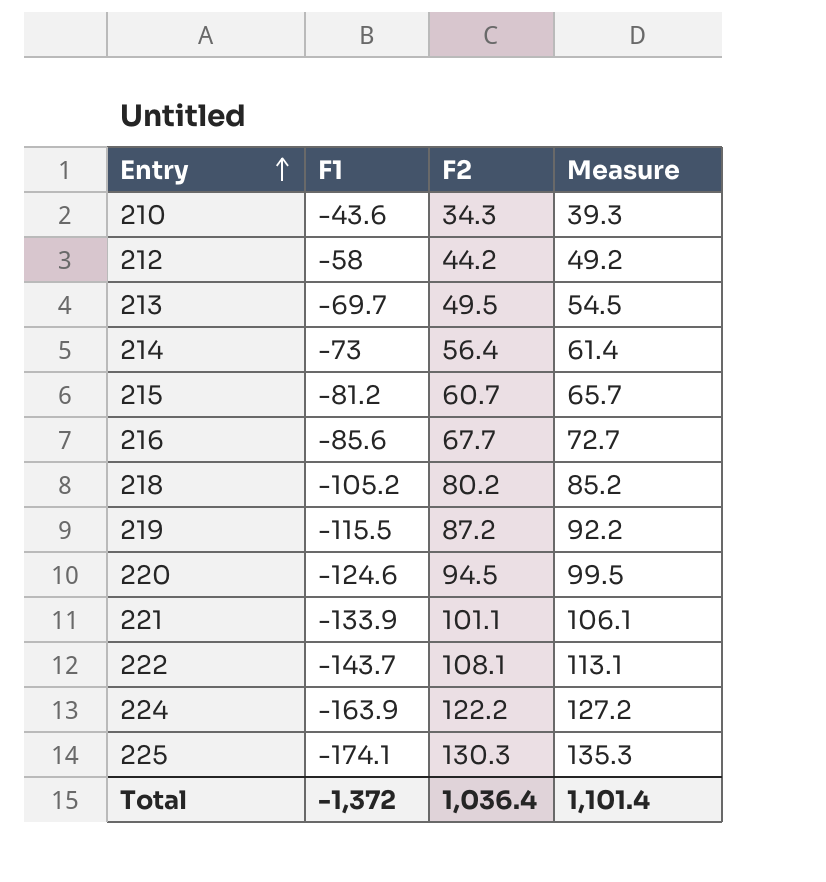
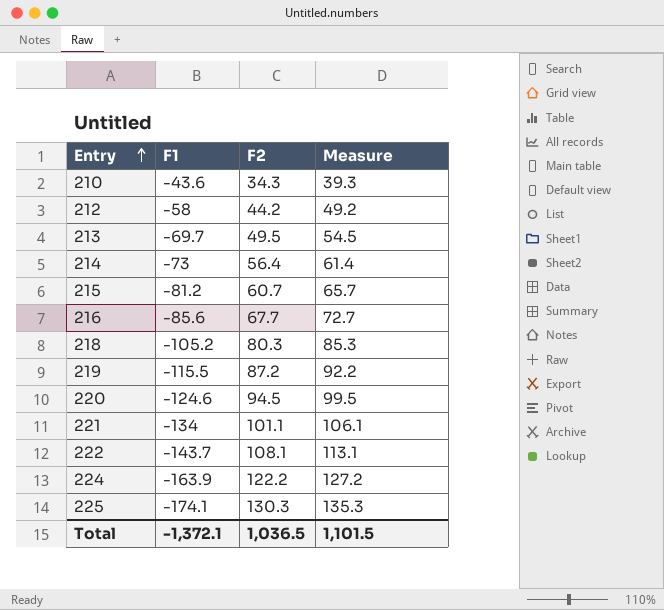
218 | F2: 80.2 -> 80.3
218 | Measure: 85.2 -> 85.3
221 | F1: -133.9 -> -134
Total | F1: -1,372 -> -1,372.1
Total | F2: 1,036.4 -> 1,036.5
Total | Measure: 1,101.4 -> 1,101.5

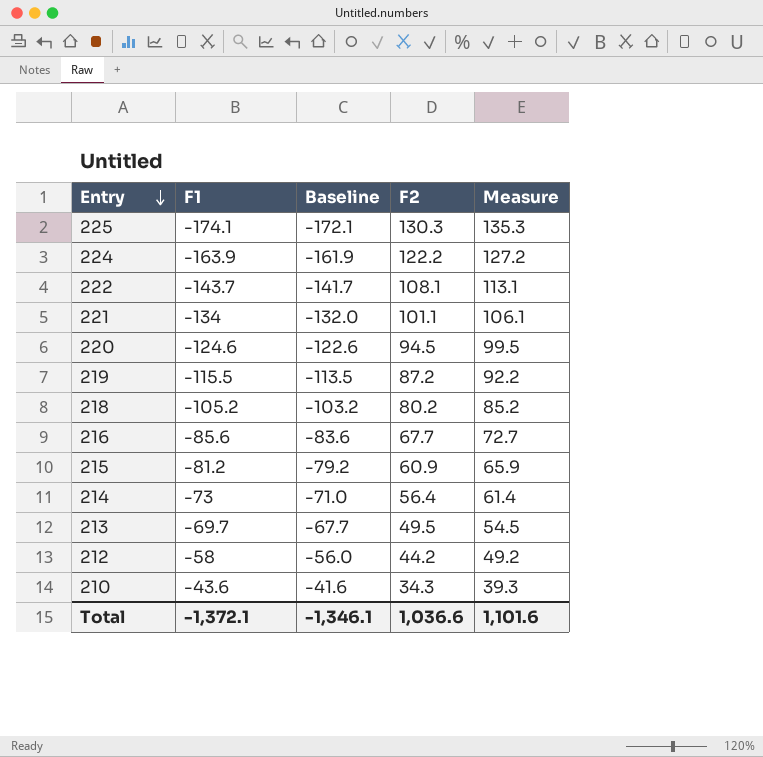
row order: Entry ascending -> Entry descending
column Baseline | formula: none -> [F1] + 2
218 | F2: 80.3 -> 80.2
218 | Measure: 85.3 -> 85.2
215 | F2: 60.7 -> 60.9
215 | Measure: 65.7 -> 65.9
Total | F2: 1,036.5 -> 1,036.6
Total | Measure: 1,101.5 -> 1,101.6

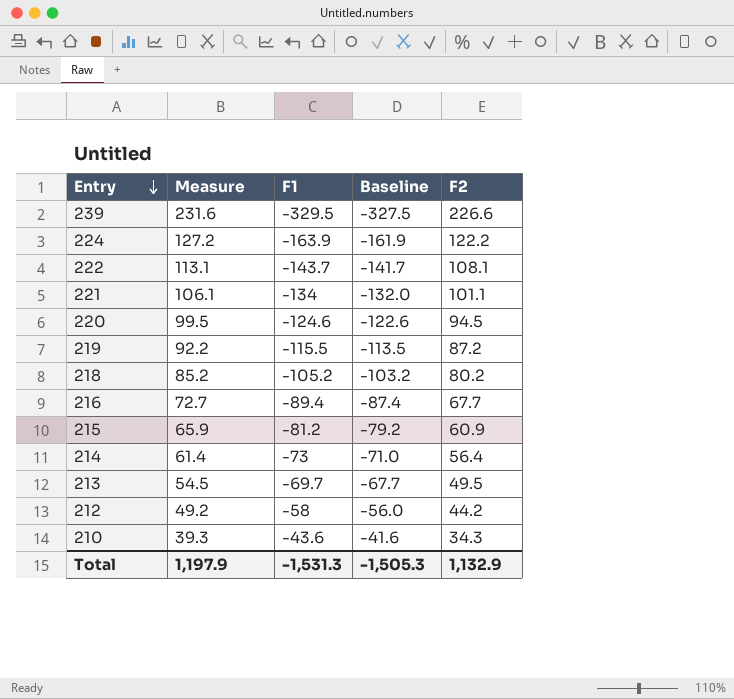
column Measure | position: 5 -> 2
row 225: -174.1 | -172.1 | 130.3 | 135.3 -> none
row 239: none -> 231.6 | -329.5 | -327.5 | 226.6
216 | F1: -85.6 -> -89.4
216 | Baseline: -83.6 -> -87.4
Total | Measure: 1,101.6 -> 1,197.9
Total | F1: -1,372.1 -> -1,531.3
Total | Baseline: -1,346.1 -> -1,505.3
Total | F2: 1,036.6 -> 1,132.9

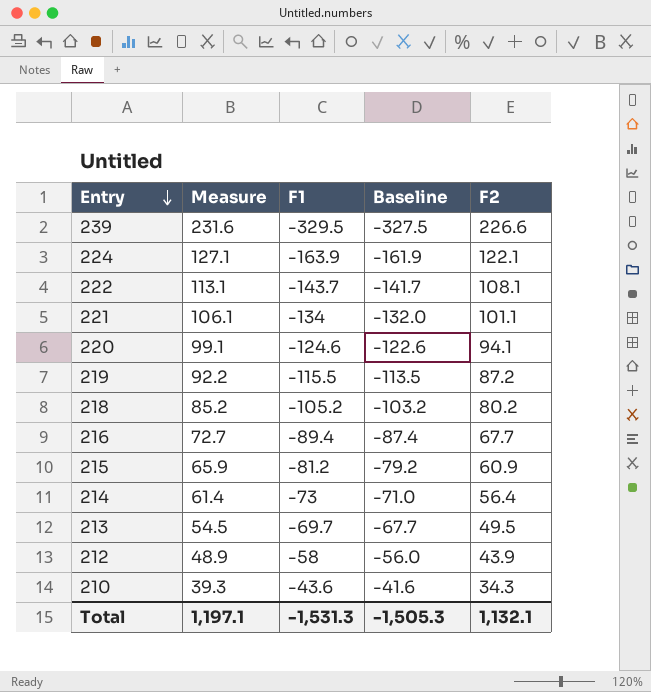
224 | Measure: 127.2 -> 127.1
224 | F2: 122.2 -> 122.1
220 | Measure: 99.5 -> 99.1
220 | F2: 94.5 -> 94.1
212 | Measure: 49.2 -> 48.9
212 | F2: 44.2 -> 43.9
Total | Measure: 1,197.9 -> 1,197.1
Total | F2: 1,132.9 -> 1,132.1

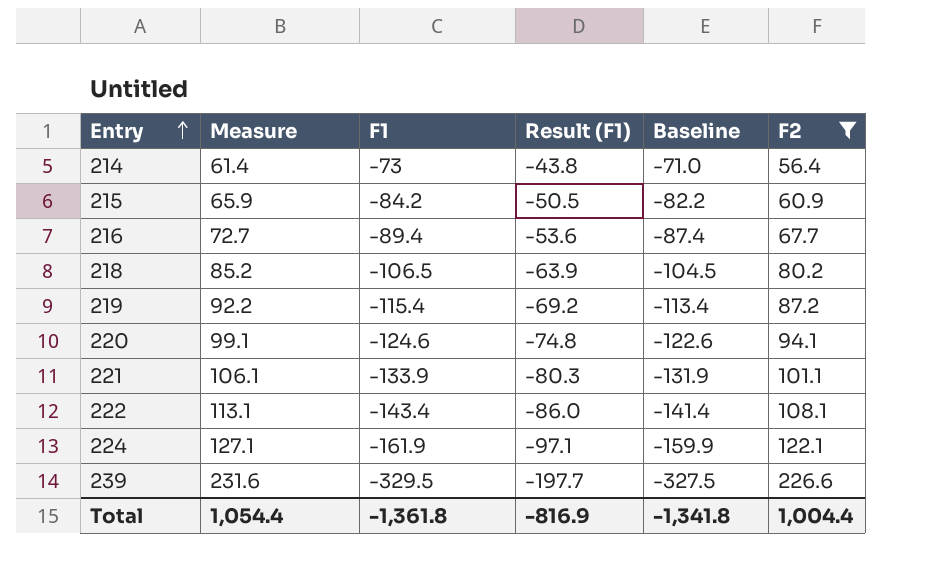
filter: none -> F2 >= 56.4
row order: Entry descending -> Entry ascending
column Result (F1) | formula: none -> [F1] * 0.6
215 | F1: -81.2 -> -84.2
215 | Baseline: -79.2 -> -82.2
218 | F1: -105.2 -> -106.5
218 | Baseline: -103.2 -> -104.5
219 | F1: -115.5 -> -115.4
219 | Baseline: -113.5 -> -113.4
221 | F1: -134 -> -133.9
221 | Baseline: -132.0 -> -131.9
222 | F1: -143.7 -> -143.4
222 | Baseline: -141.7 -> -141.4
224 | F1: -163.9 -> -161.9
224 | Baseline: -161.9 -> -159.9
Total | Measure: 1,197.1 -> 1,054.4
Total | F1: -1,531.3 -> -1,361.8
Total | Baseline: -1,505.3 -> -1,341.8
Total | F2: 1,132.1 -> 1,004.4

